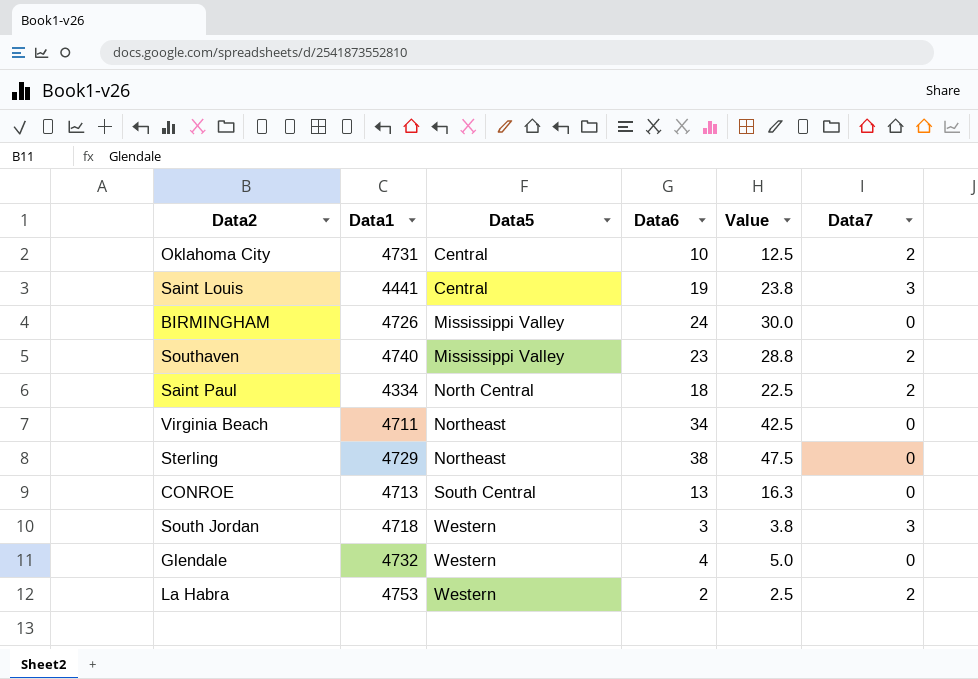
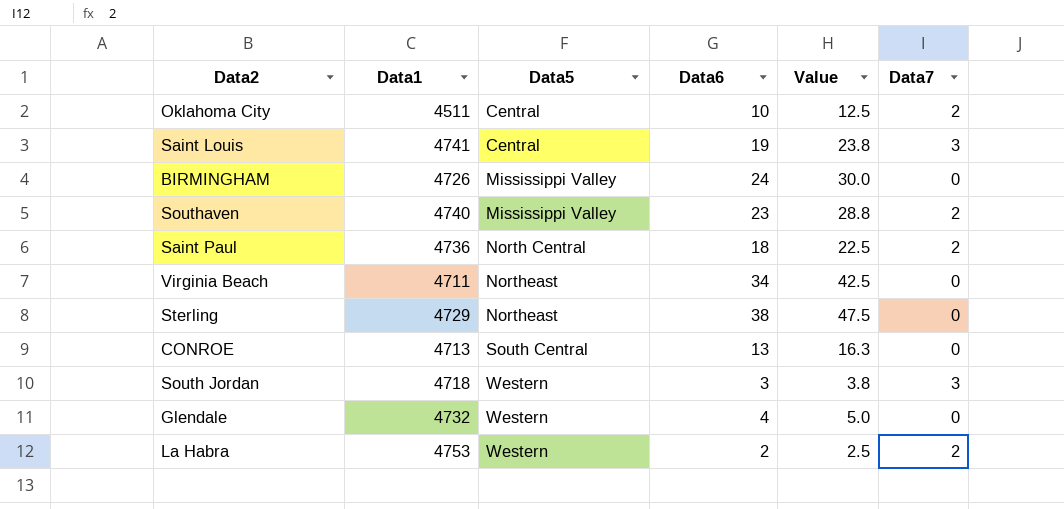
Oklahoma City | Data1: 4731 -> 4511
Saint Louis | Data1: 4441 -> 4741
Saint Paul | Data1: 4334 -> 4736

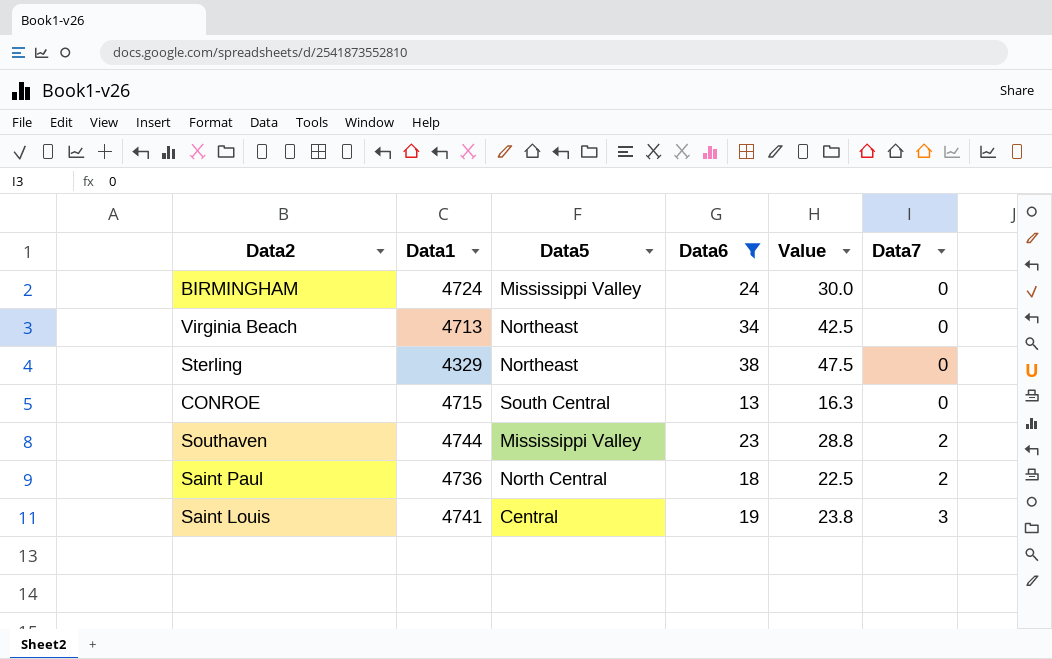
filter: none -> Data6 >= 13
row order: Data5 ascending -> Data7 ascending
BIRMINGHAM | Data1: 4726 -> 4724
Virginia Beach | Data1: 4711 -> 4713
Sterling | Data1: 4729 -> 4329
CONROE | Data1: 4713 -> 4715
Southaven | Data1: 4740 -> 4744

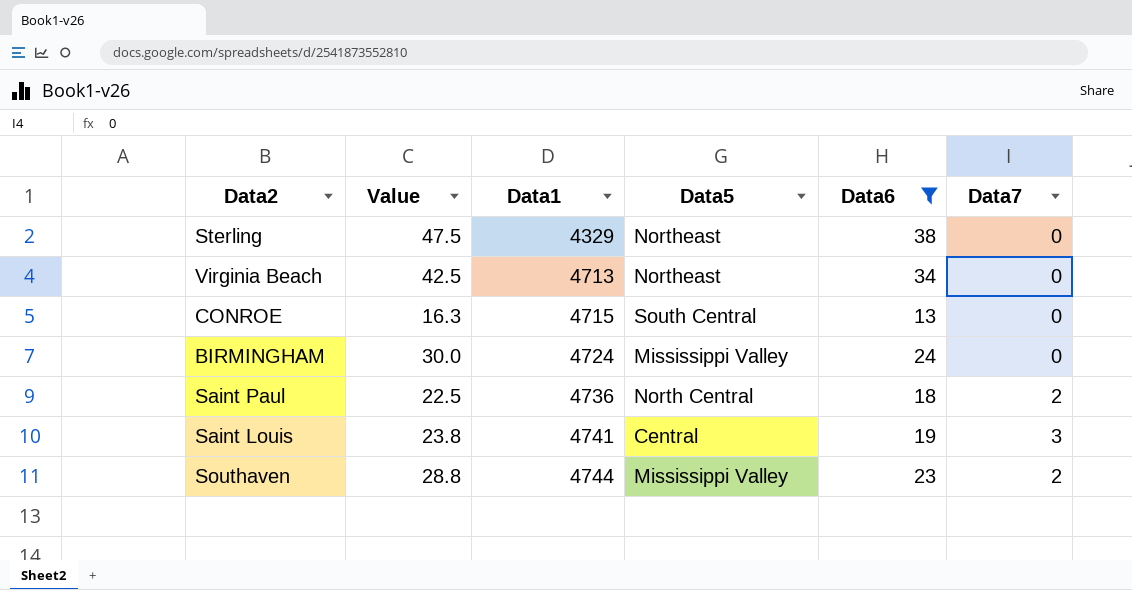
row order: Data7 ascending -> Data1 ascending
column Value | position: 5 -> 2

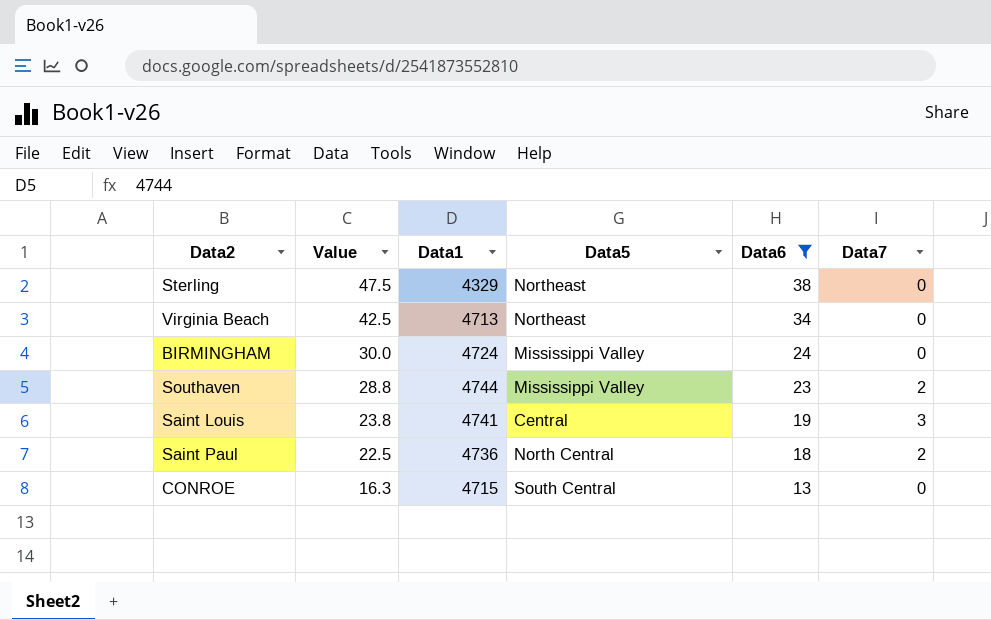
row order: Data1 ascending -> Value descending

